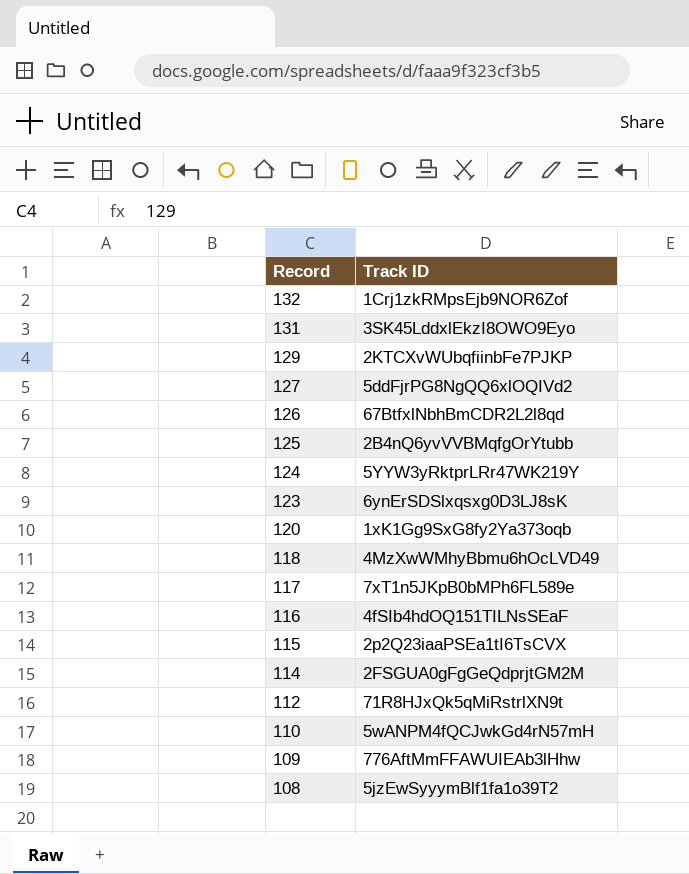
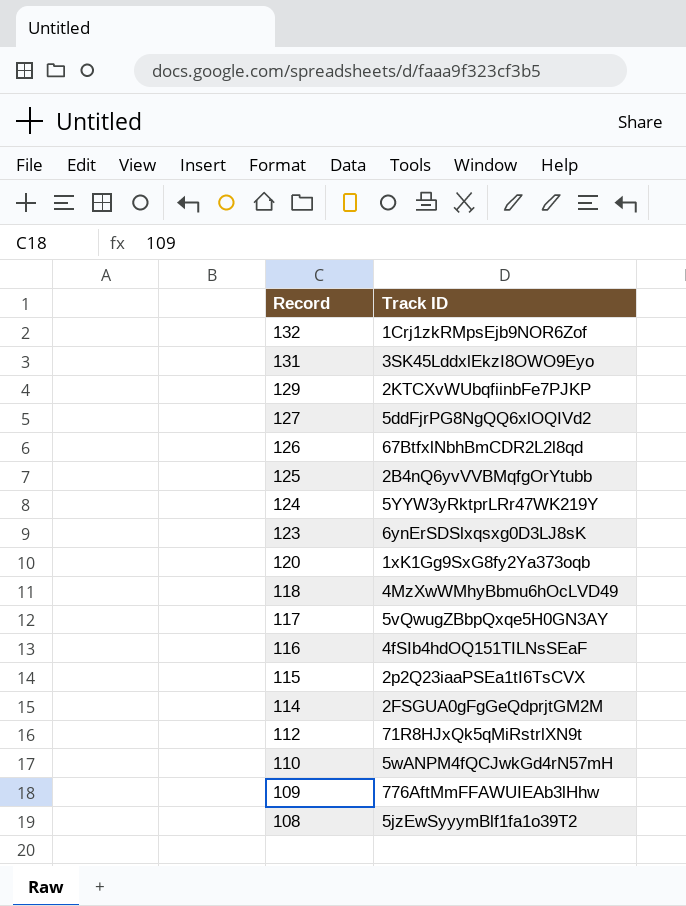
117 | Track ID: 7xT1n5JKpB0bMPh6FL589e -> 5vQwugZBbpQxqe5H0GN3AY

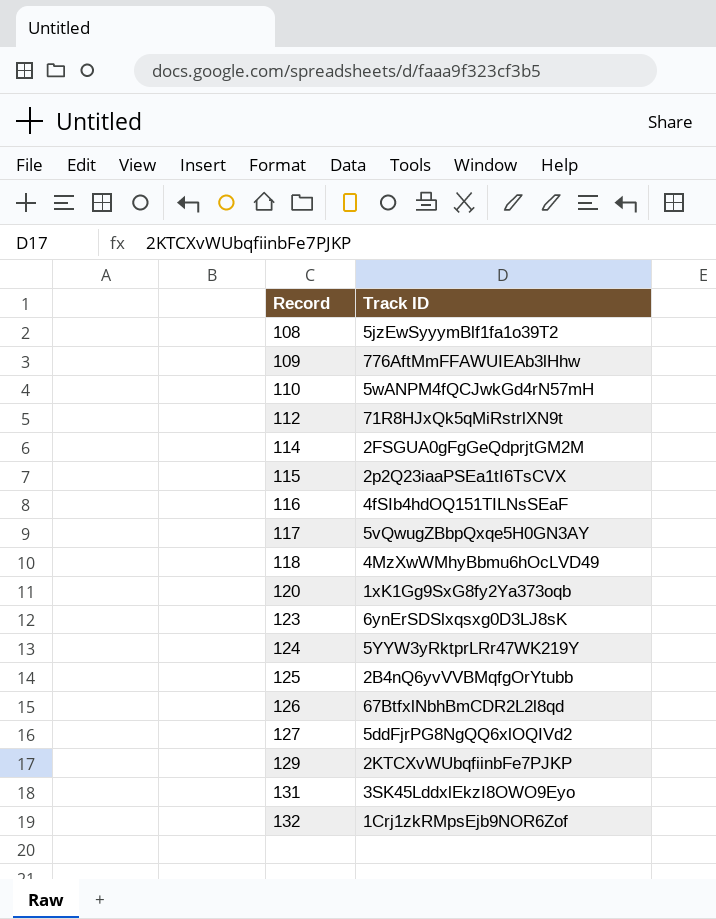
row order: Record descending -> Record ascending

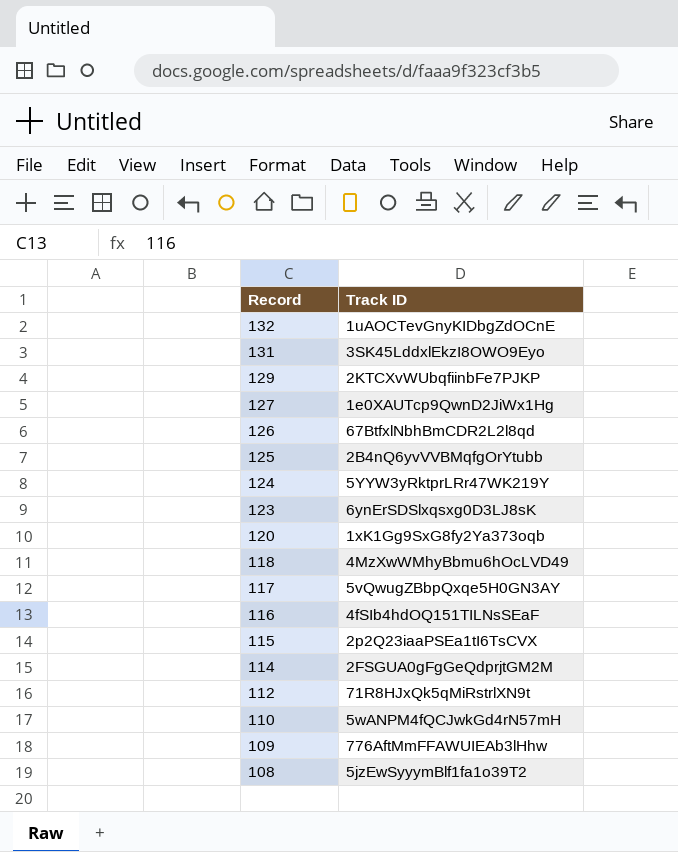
row order: Record ascending -> Record descending
132 | Track ID: 1Crj1zkRMpsEjb9NOR6Zof -> 1uAOCTevGnyKIDbgZdOCnE
127 | Track ID: 5ddFjrPG8NgQQ6xlOQIVd2 -> 1e0XAUTcp9QwnD2JiWx1Hg

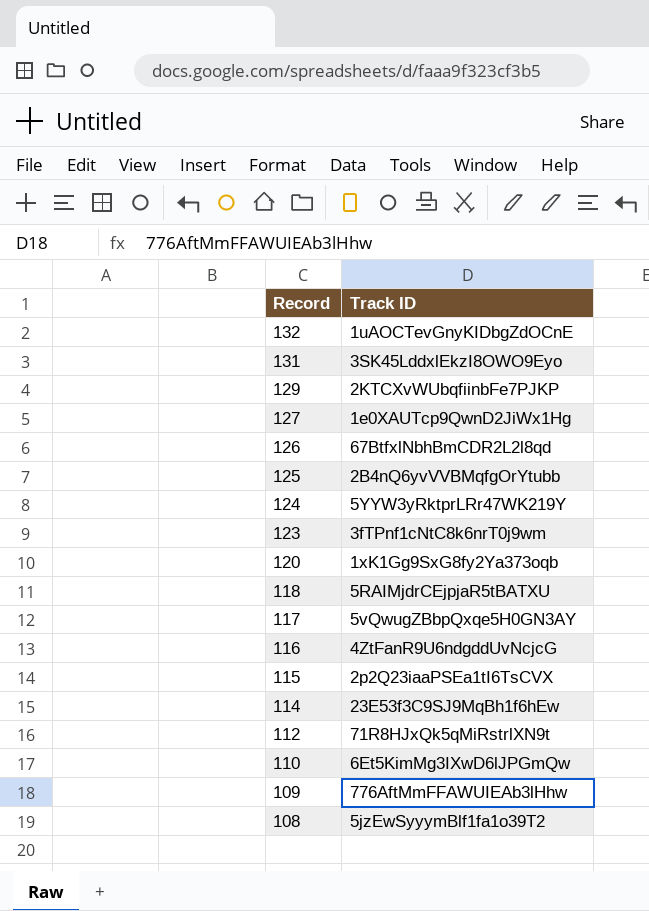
123 | Track ID: 6ynErSDSlxqsxg0D3LJ8sK -> 3fTPnf1cNtC8k6nrT0j9wm
118 | Track ID: 4MzXwWMhyBbmu6hOcLVD49 -> 5RAIMjdrCEjpjaR5tBATXU
116 | Track ID: 4fSIb4hdOQ151TILNsSEaF -> 4ZtFanR9U6ndgddUvNcjcG
114 | Track ID: 2FSGUA0gFgGeQdprjtGM2M -> 23E53f3C9SJ9MqBh1f6hEw
110 | Track ID: 5wANPM4fQCJwkGd4rN57mH -> 6Et5KimMg3IXwD6lJPGmQw

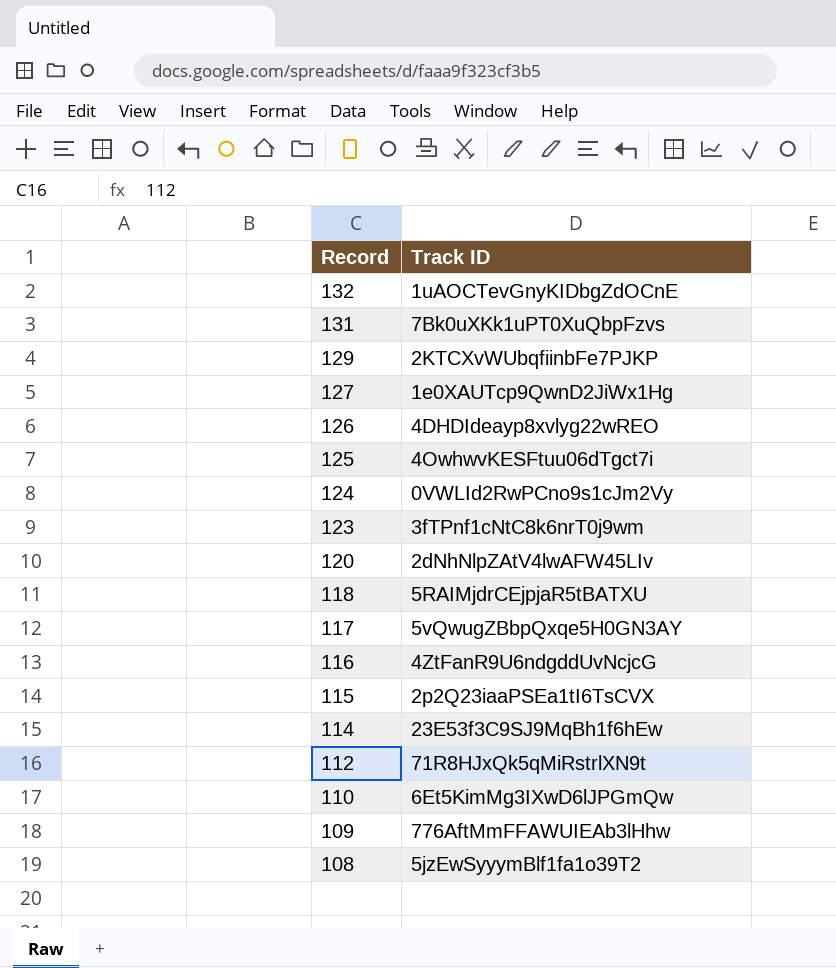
131 | Track ID: 3SK45LddxlEkzI8OWO9Eyo -> 7Bk0uXKk1uPT0XuQbpFzvs
126 | Track ID: 67BtfxlNbhBmCDR2L2l8qd -> 4DHDIdeayp8xvlyg22wREO
125 | Track ID: 2B4nQ6yvVVBMqfgOrYtubb -> 4OwhwvKESFtuu06dTgct7i
124 | Track ID: 5YYW3yRktprLRr47WK219Y -> 0VWLId2RwPCno9s1cJm2Vy
120 | Track ID: 1xK1Gg9SxG8fy2Ya373oqb -> 2dNhNlpZAtV4lwAFW45LIv

